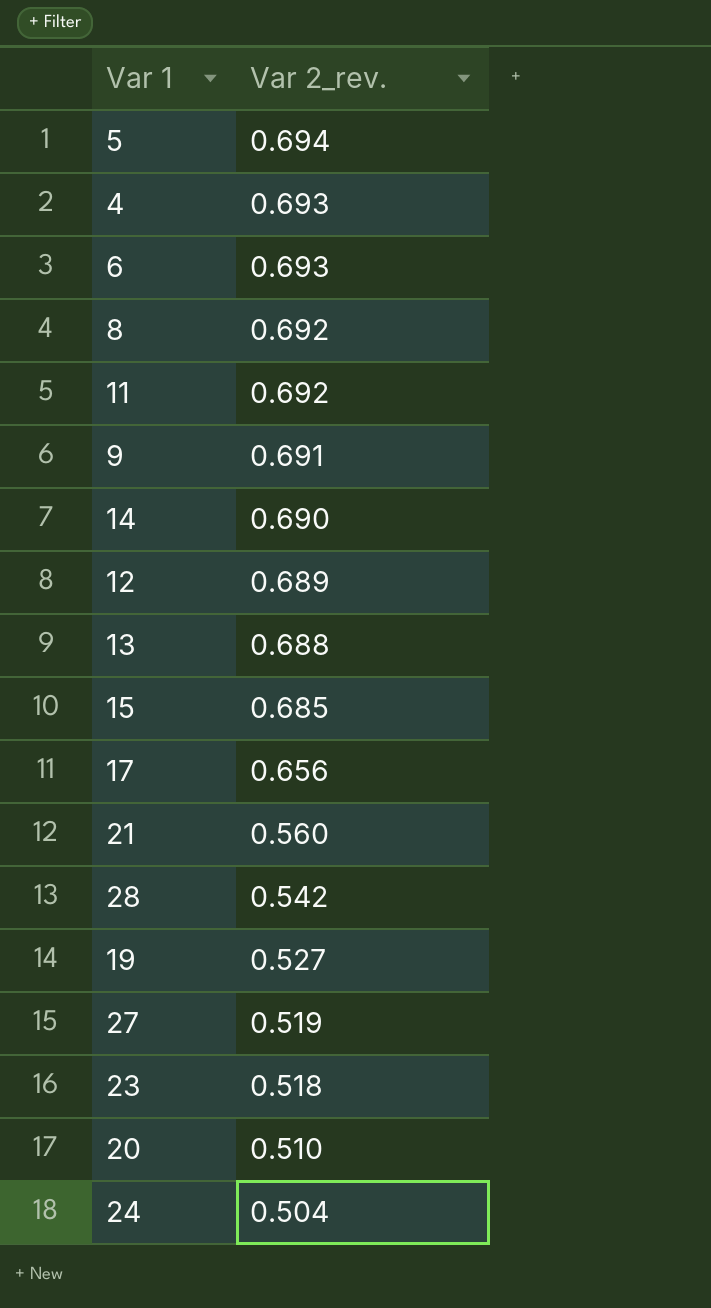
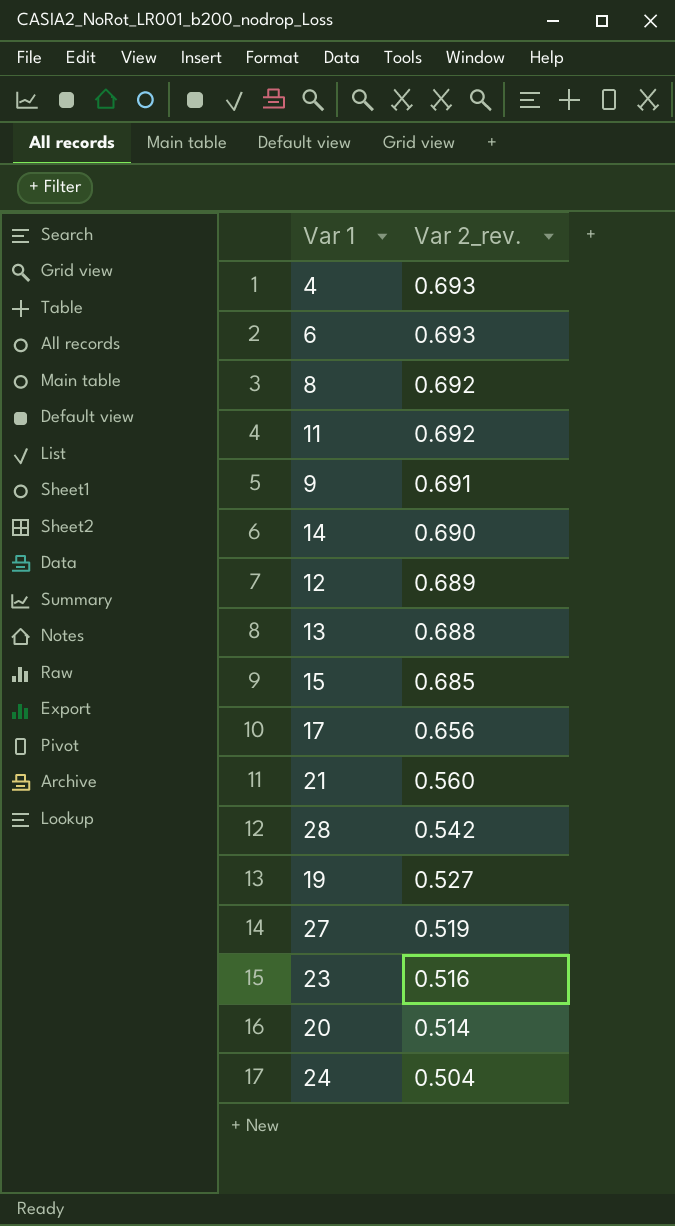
row 5: 0.694 -> none
23 | Var 2_rev.: 0.518 -> 0.516
20 | Var 2_rev.: 0.510 -> 0.514

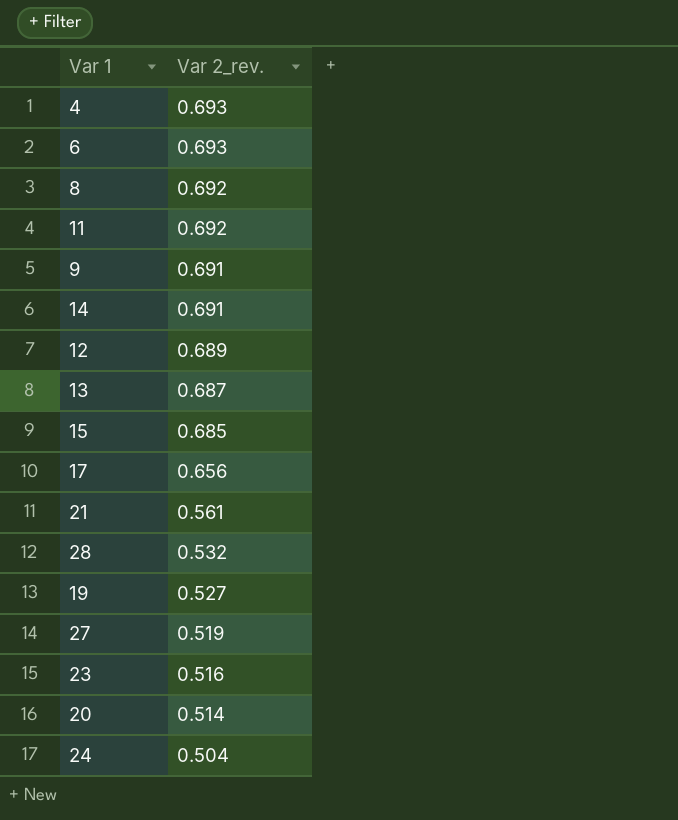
14 | Var 2_rev.: 0.690 -> 0.691
13 | Var 2_rev.: 0.688 -> 0.687
21 | Var 2_rev.: 0.560 -> 0.561
28 | Var 2_rev.: 0.542 -> 0.532

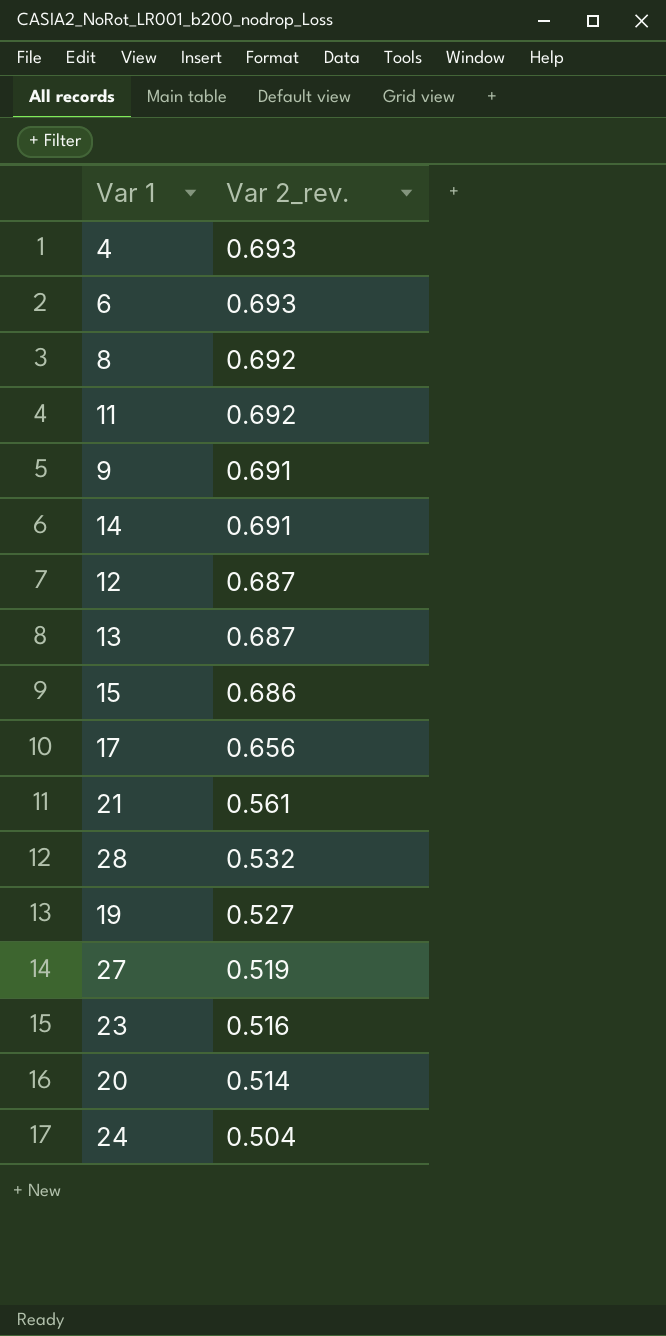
12 | Var 2_rev.: 0.689 -> 0.687
15 | Var 2_rev.: 0.685 -> 0.686

